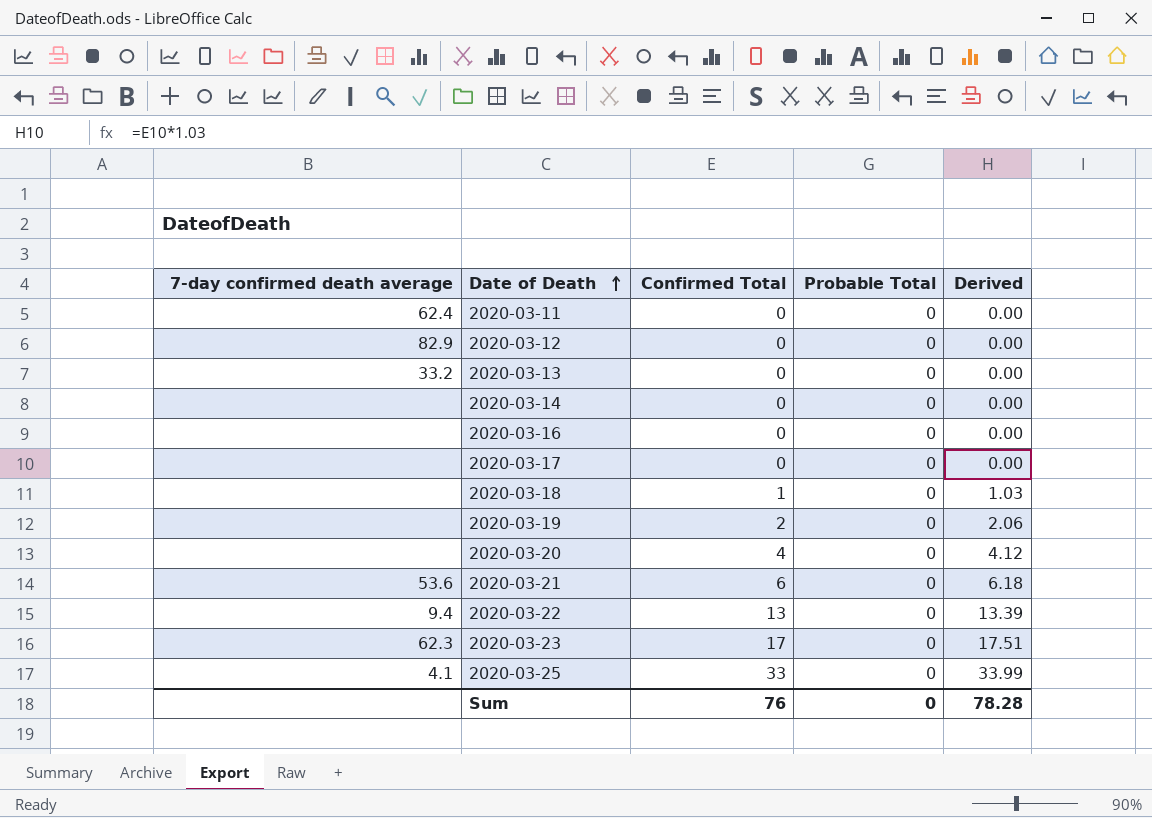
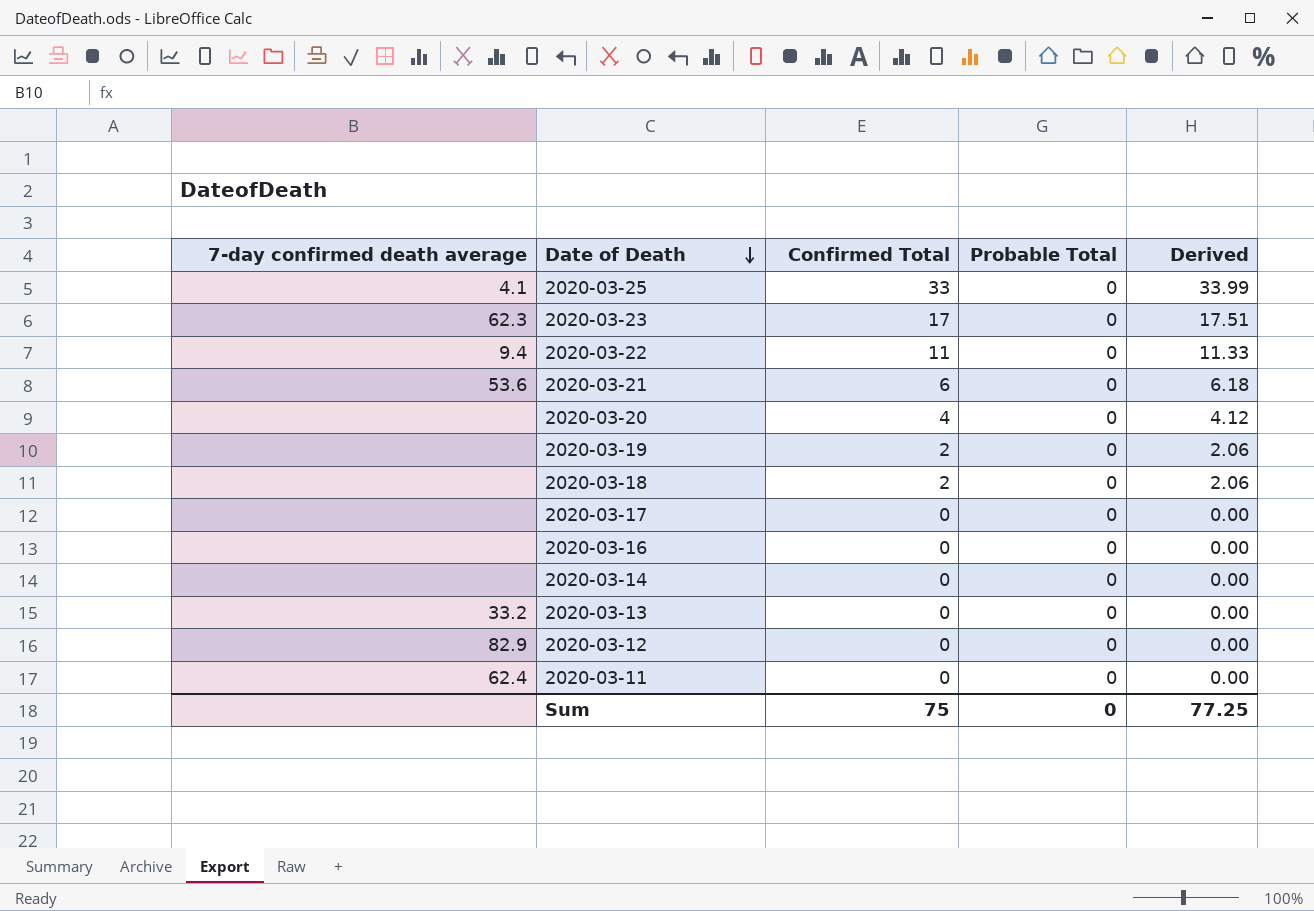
row order: Date of Death ascending -> Date of Death descending
2020-03-22 | Confirmed Total: 13 -> 11
2020-03-22 | Derived: 13.39 -> 11.33
2020-03-18 | Confirmed Total: 1 -> 2
2020-03-18 | Derived: 1.03 -> 2.06
Sum | Confirmed Total: 76 -> 75
Sum | Derived: 78.28 -> 77.25

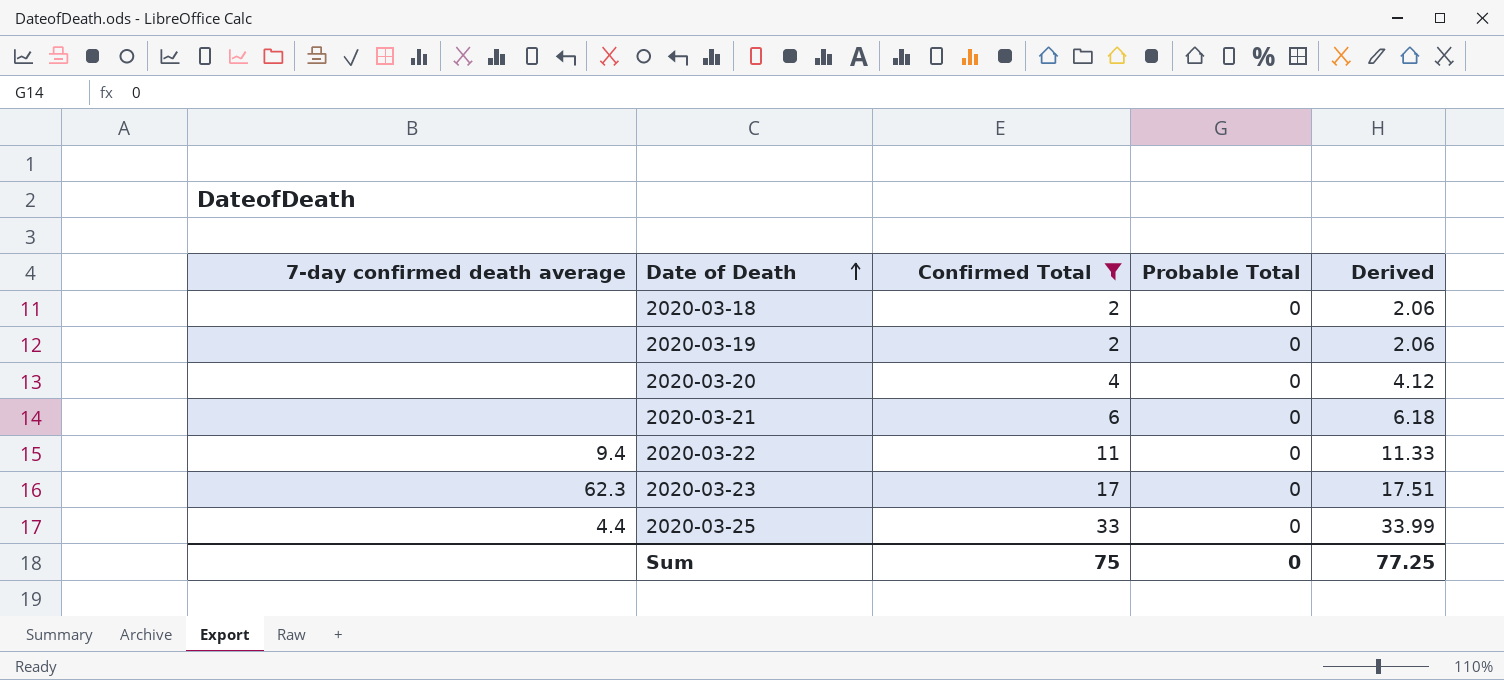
filter: none -> Confirmed Total != 0
row order: Date of Death descending -> Date of Death ascending
2020-03-21 | 7-day confirmed death average: 53.6 -> none
2020-03-25 | 7-day confirmed death average: 4.1 -> 4.4

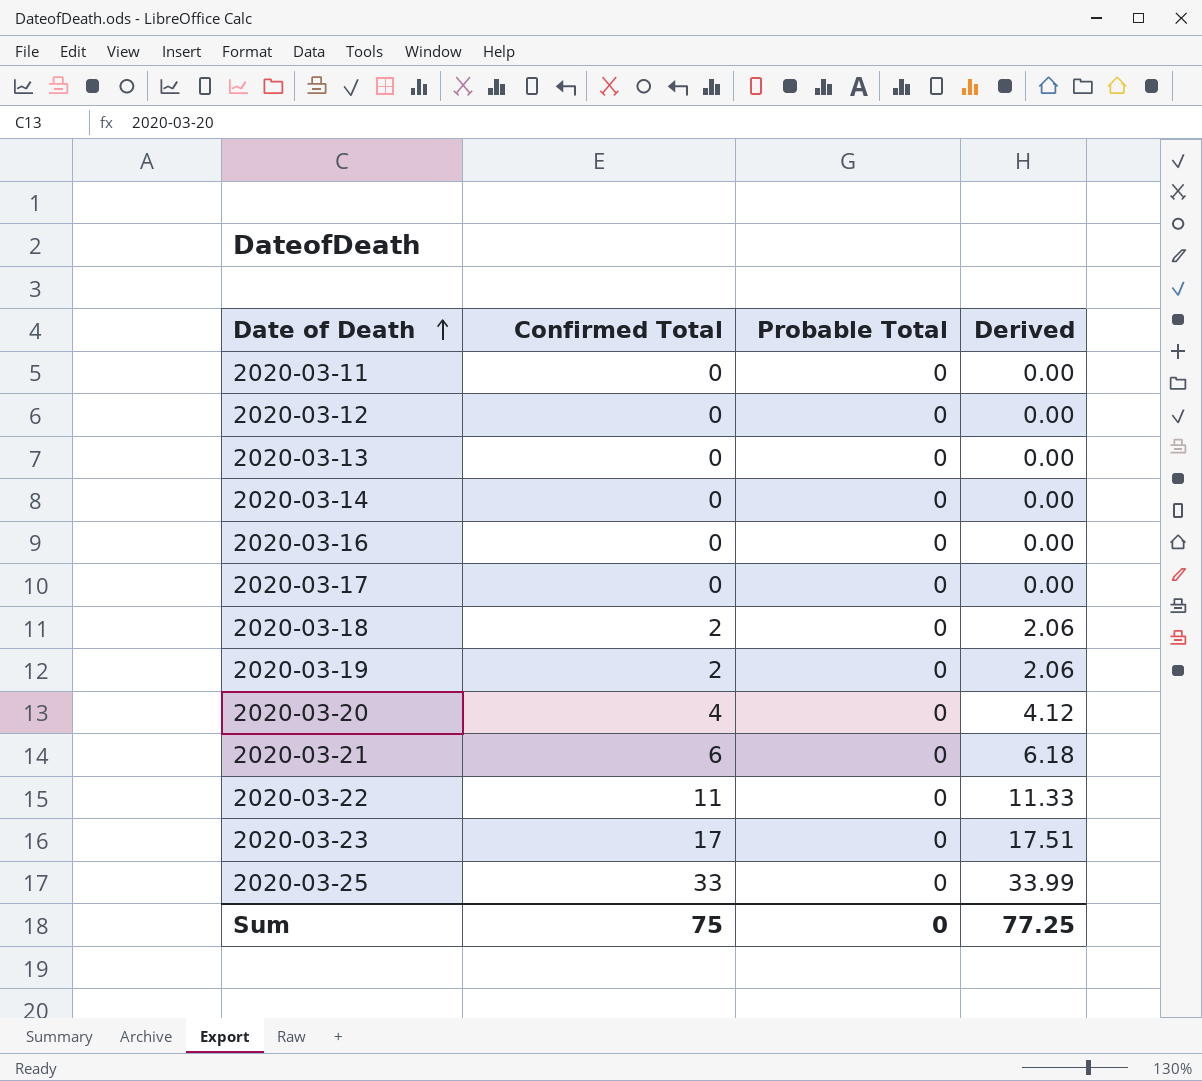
filter: Confirmed Total != 0 -> none
column 7-day confirmed death average | position: 1 -> none

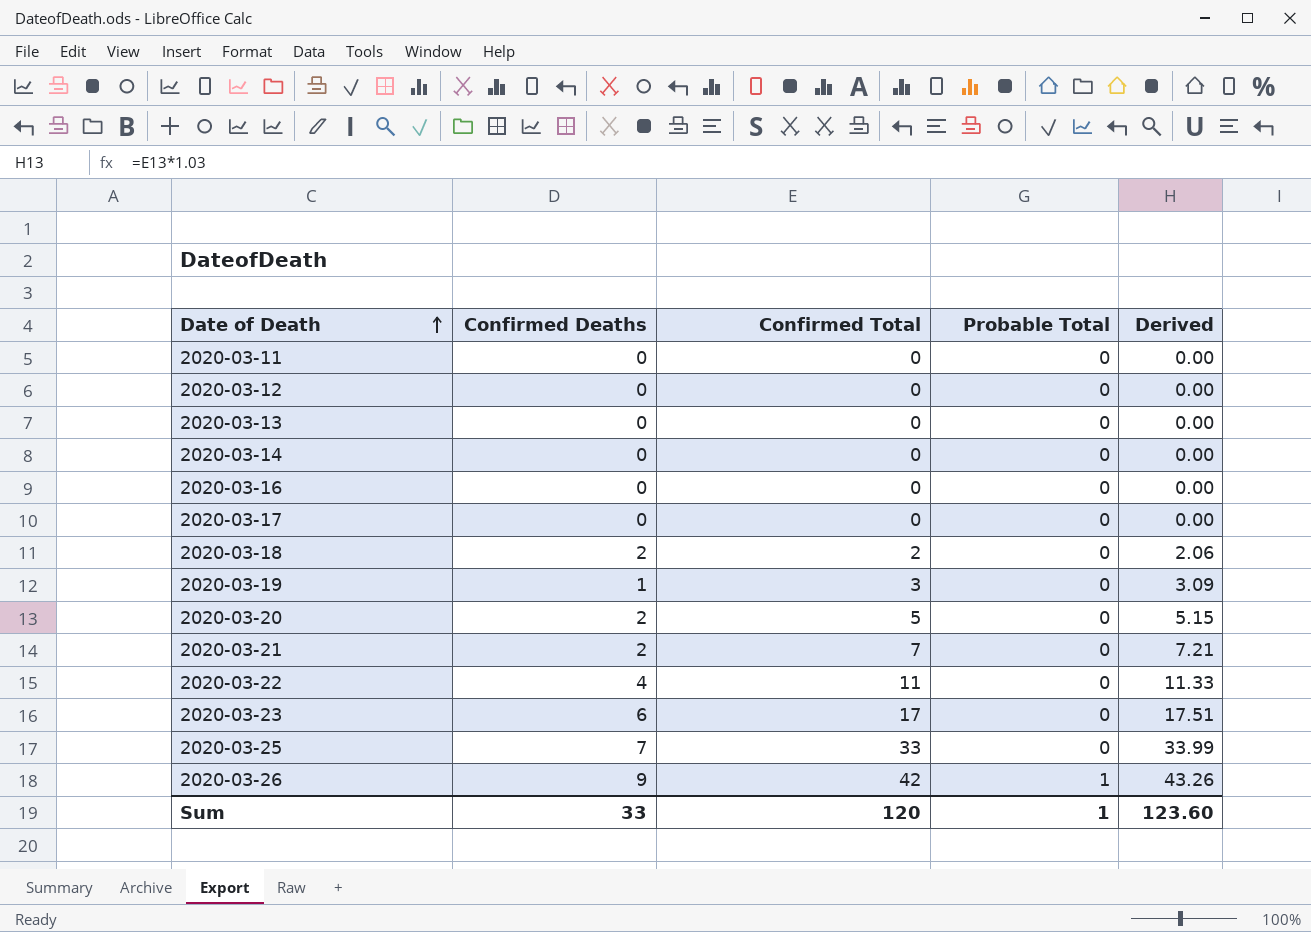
column Confirmed Deaths | position: none -> 2
2020-03-19 | Confirmed Total: 2 -> 3
2020-03-19 | Derived: 2.06 -> 3.09
2020-03-20 | Confirmed Total: 4 -> 5
2020-03-20 | Derived: 4.12 -> 5.15
2020-03-21 | Confirmed Total: 6 -> 7
2020-03-21 | Derived: 6.18 -> 7.21
row 2020-03-26: none -> 9 | 42 | 1 | 43.26
Sum | Confirmed Total: 75 -> 120
Sum | Probable Total: 0 -> 1
Sum | Derived: 77.25 -> 123.60

